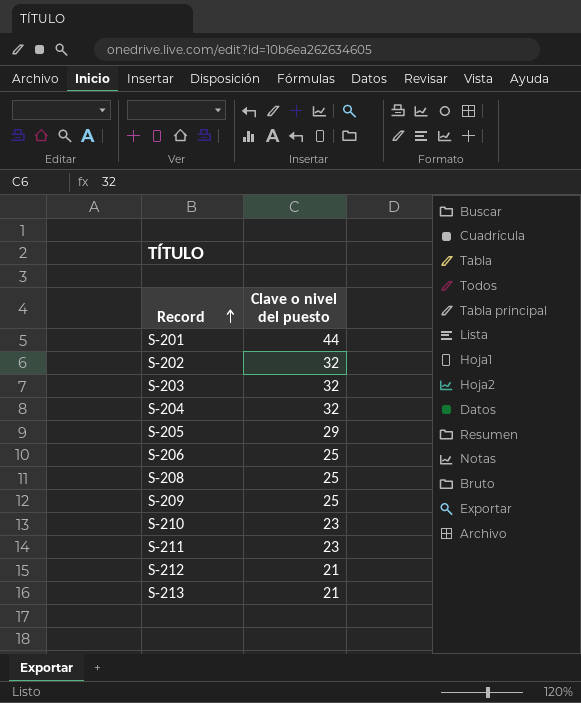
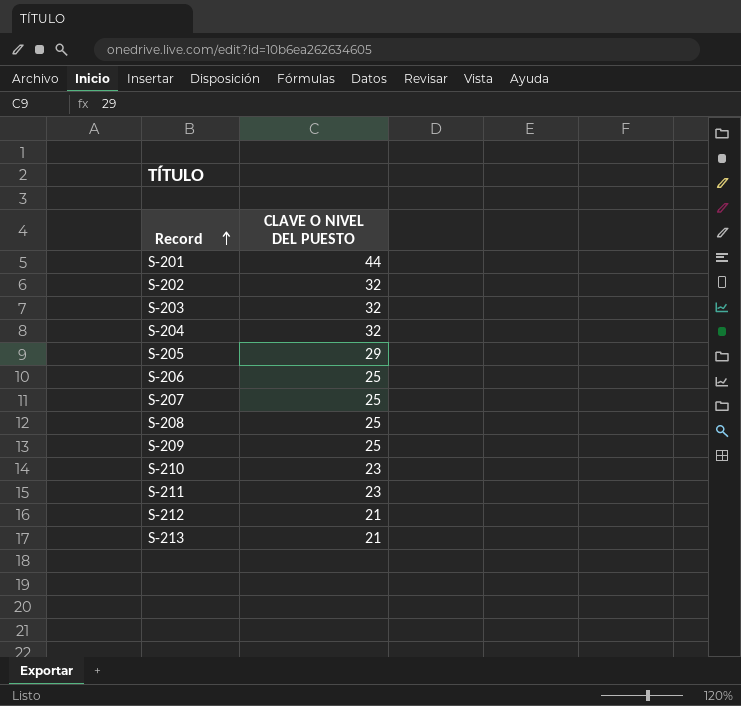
column name: Clave o nivel del puesto -> CLAVE O NIVEL DEL PUESTO
row S-207: none -> 25

